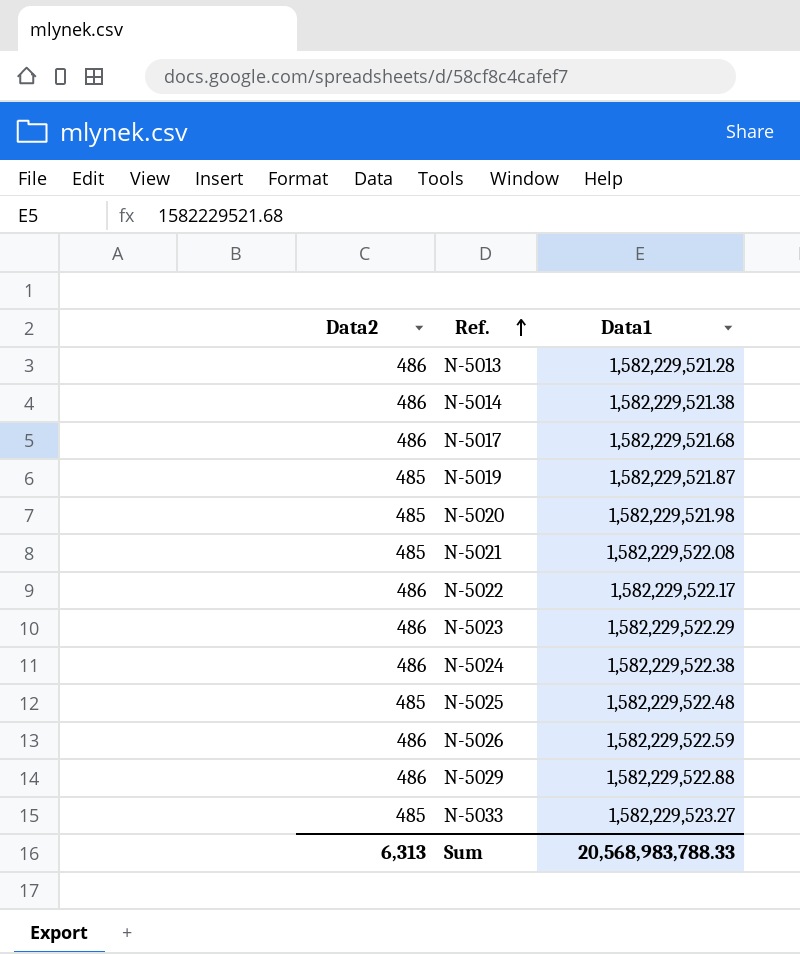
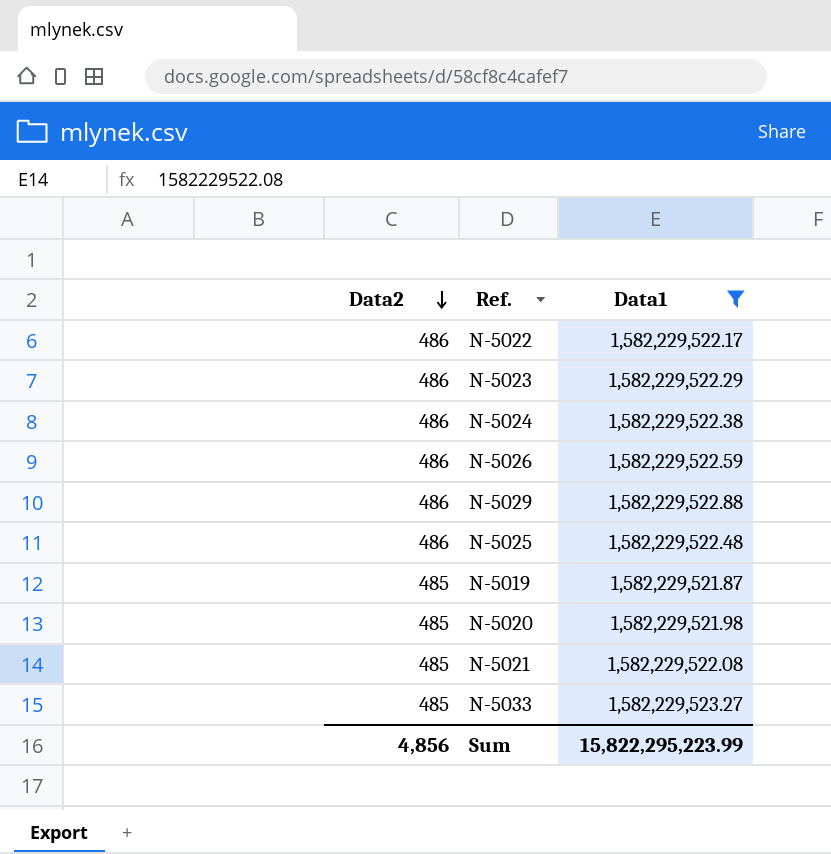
filter: none -> Data1 >= 1,582,229,521.87
row order: Ref. ascending -> Data2 descending
N-5025 | Data2: 485 -> 486
Sum | Data2: 6,313 -> 4,856
Sum | Data1: 20,568,983,788.33 -> 15,822,295,223.99

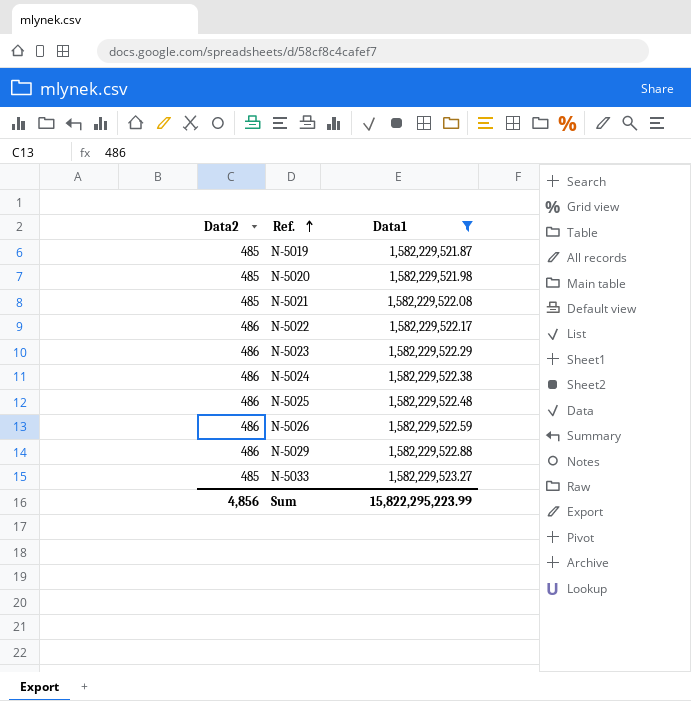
row order: Data2 descending -> Ref. ascending

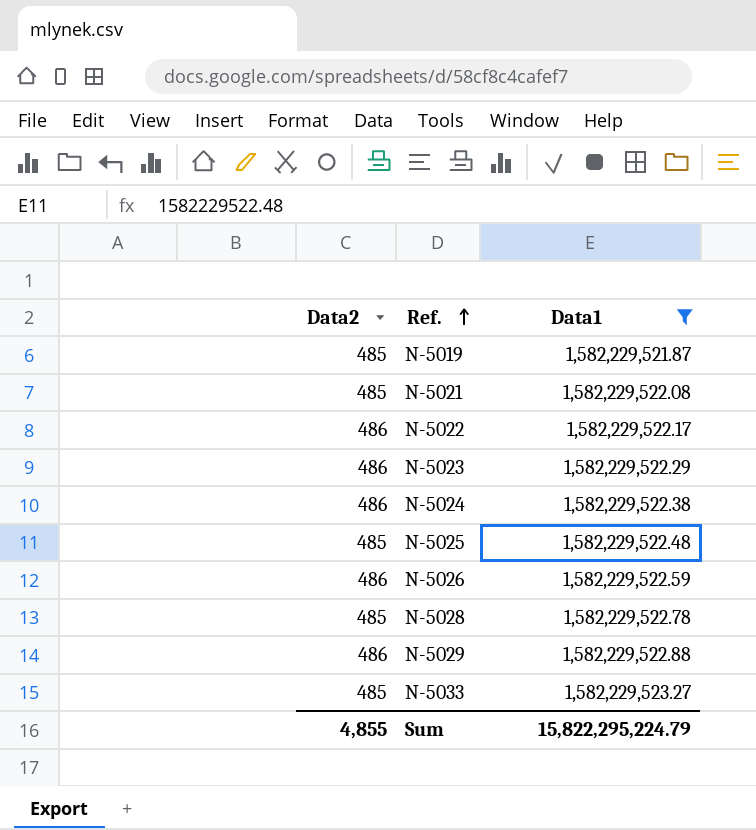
row N-5020: 485 | 1,582,229,521.98 -> none
N-5025 | Data2: 486 -> 485
row N-5028: none -> 485 | 1,582,229,522.78
Sum | Data2: 4,856 -> 4,855
Sum | Data1: 15,822,295,223.99 -> 15,822,295,224.79

